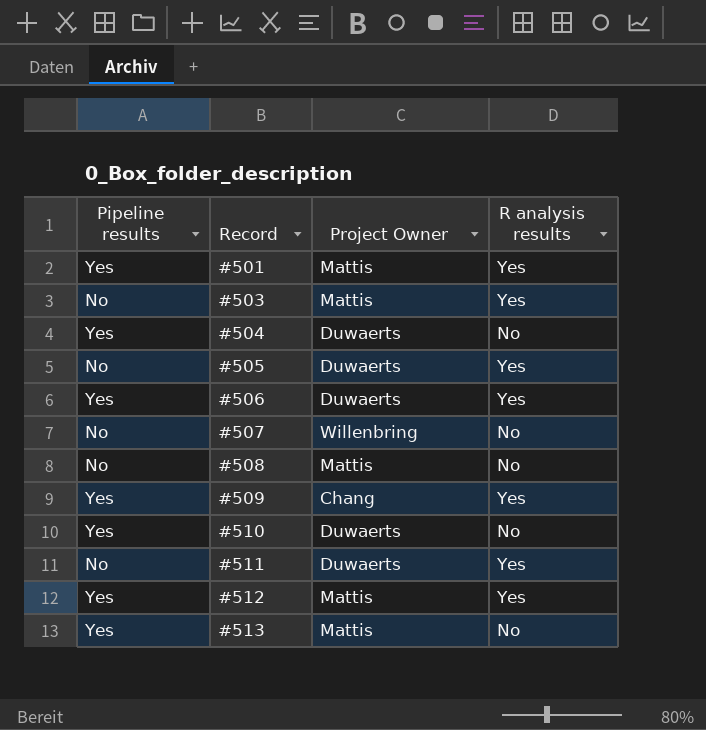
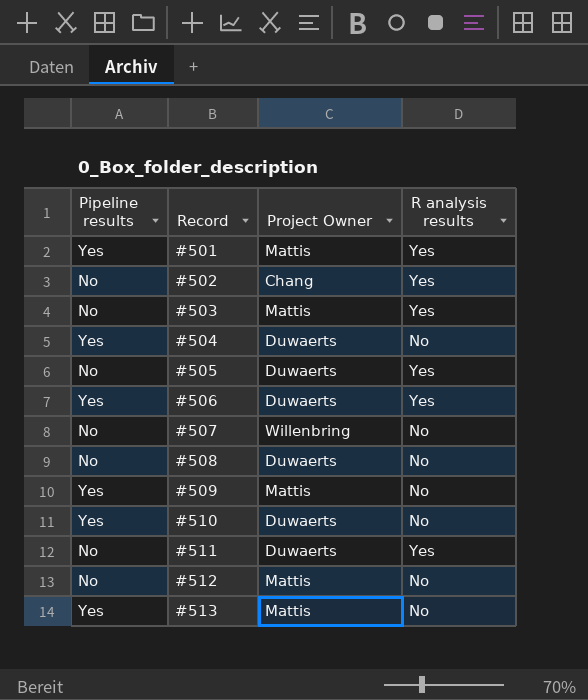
row #502: none -> No | Chang | Yes
#508 | Project Owner: Mattis -> Duwaerts
#509 | Project Owner: Chang -> Mattis
#509 | R analysis results: Yes -> No
#512 | Pipeline results: Yes -> No
#512 | R analysis results: Yes -> No

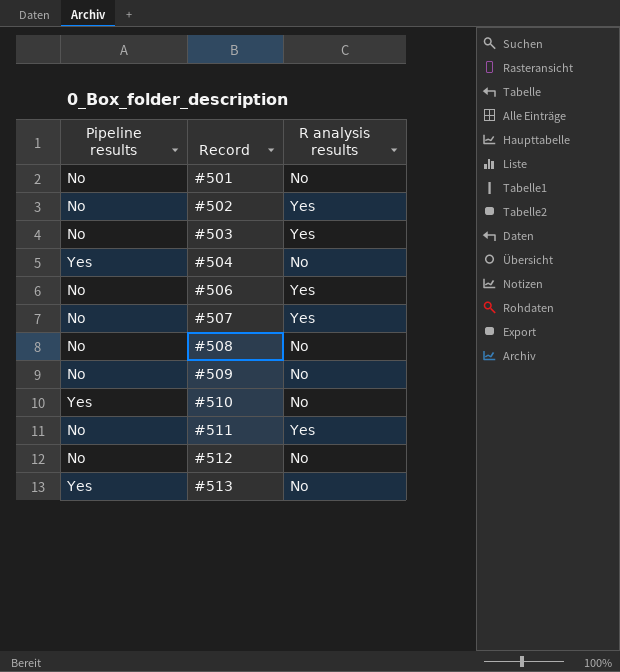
column Project Owner | position: 3 -> none
row #505: No | Duwaerts | Yes -> none
#501 | Pipeline results: Yes -> No
#501 | R analysis results: Yes -> No
#506 | Pipeline results: Yes -> No
#507 | R analysis results: No -> Yes
#509 | Pipeline results: Yes -> No

